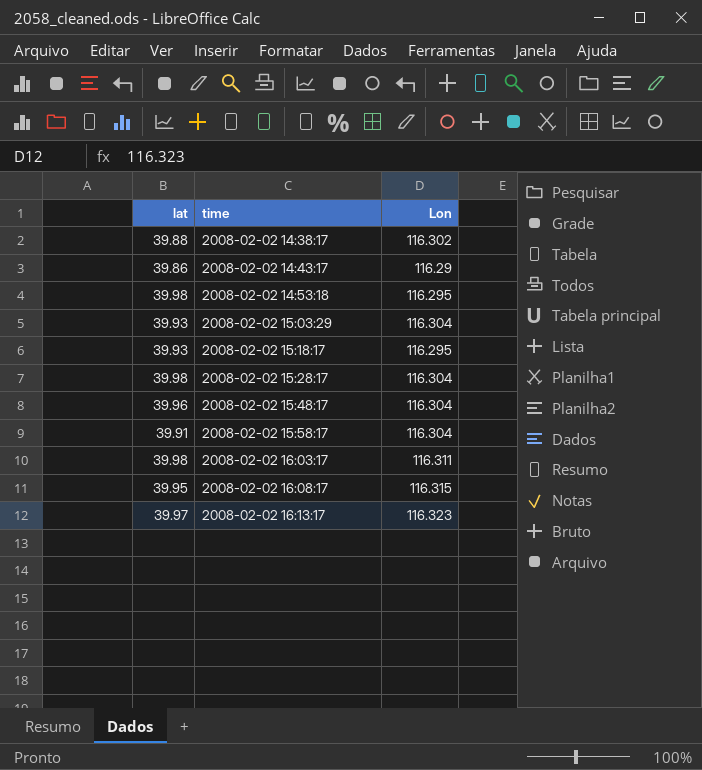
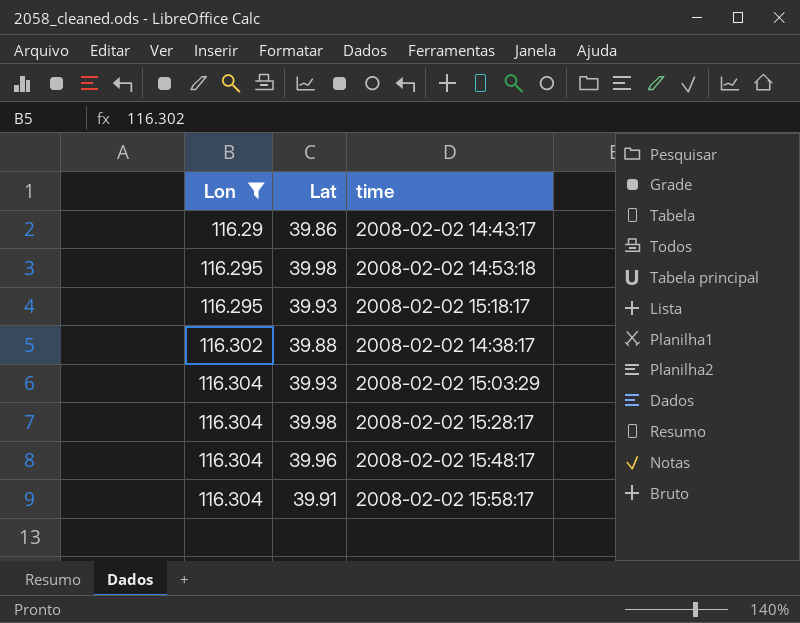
filter: none -> Lon <= 116.304
row order: time ascending -> Lon ascending
column Lon | position: 3 -> 1
column name: lat -> Lat

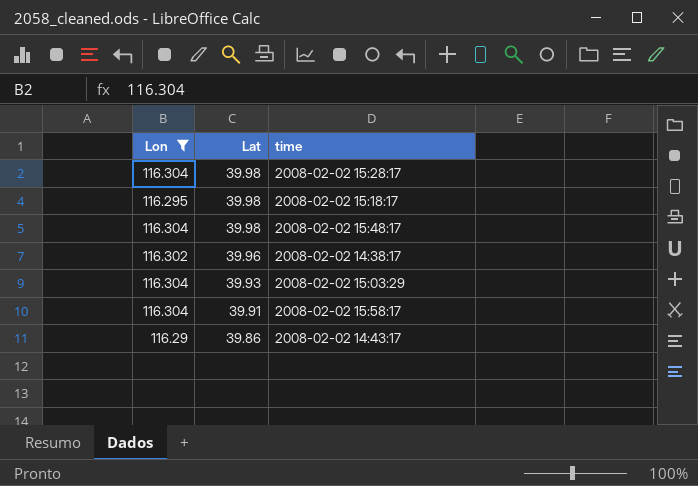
row order: Lon ascending -> Lat descending
row 2008-02-02 14:53:18: 116.295 | 39.98 -> none
2008-02-02 15:18:17 | Lat: 39.93 -> 39.98
2008-02-02 15:48:17 | Lat: 39.96 -> 39.98
2008-02-02 14:38:17 | Lat: 39.88 -> 39.96

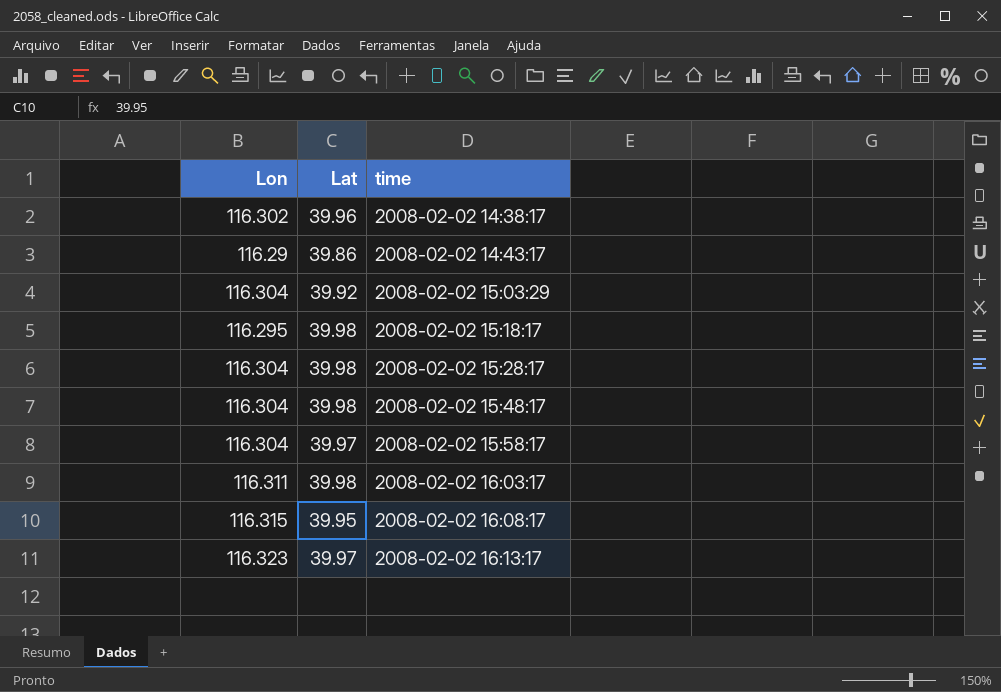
filter: Lon <= 116.304 -> none
row order: Lat descending -> time ascending
2008-02-02 15:03:29 | Lat: 39.93 -> 39.92
2008-02-02 15:58:17 | Lat: 39.91 -> 39.97

